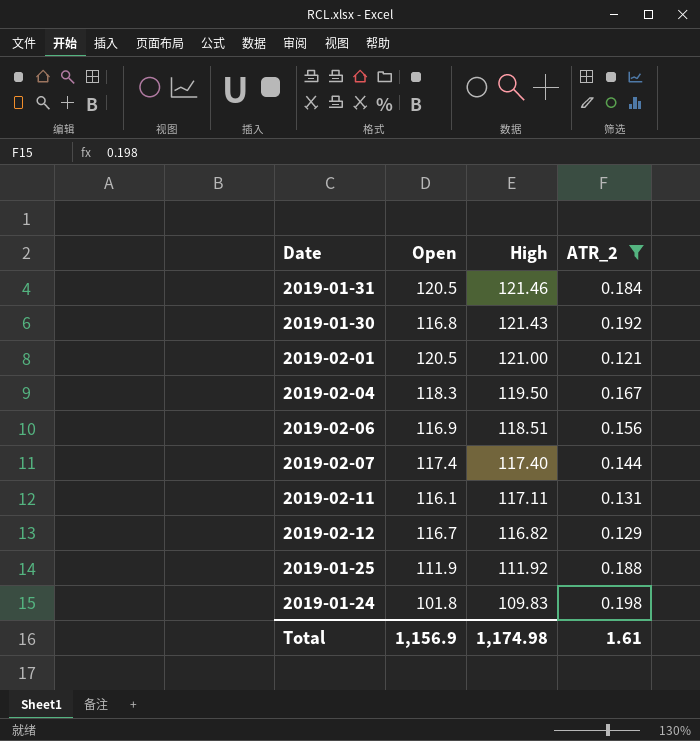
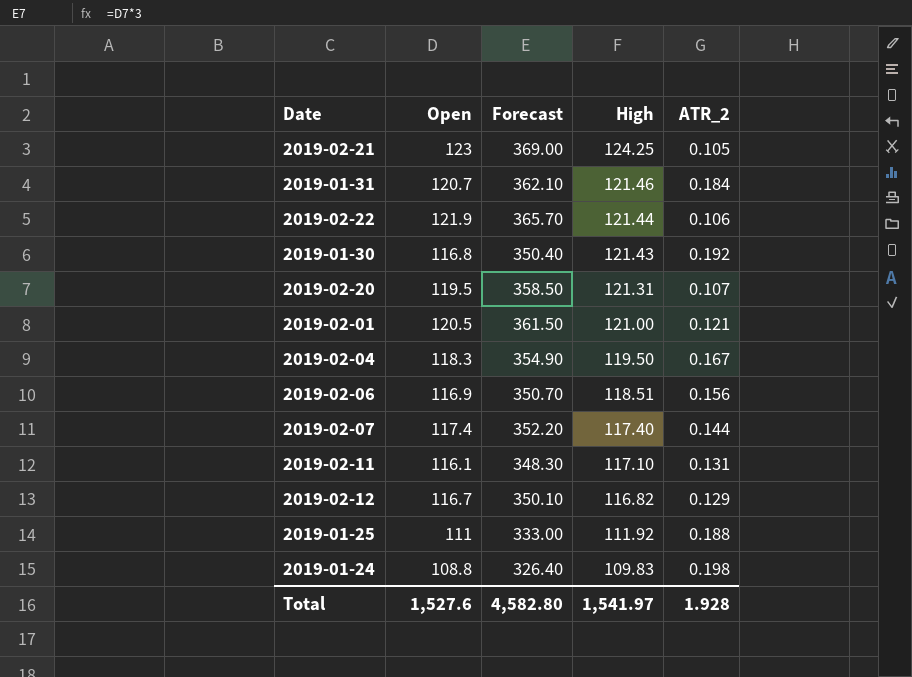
filter: ATR_2 >= 0.121 -> none
column Forecast | formula: none -> [Open] * 3
2019-01-31 | Open: 120.5 -> 120.7
2019-02-11 | High: 117.11 -> 117.10
2019-01-25 | Open: 111.9 -> 111
2019-01-24 | Open: 101.8 -> 108.8
Total | Open: 1,156.9 -> 1,527.6
Total | High: 1,174.98 -> 1,541.97
Total | ATR_2: 1.61 -> 1.928

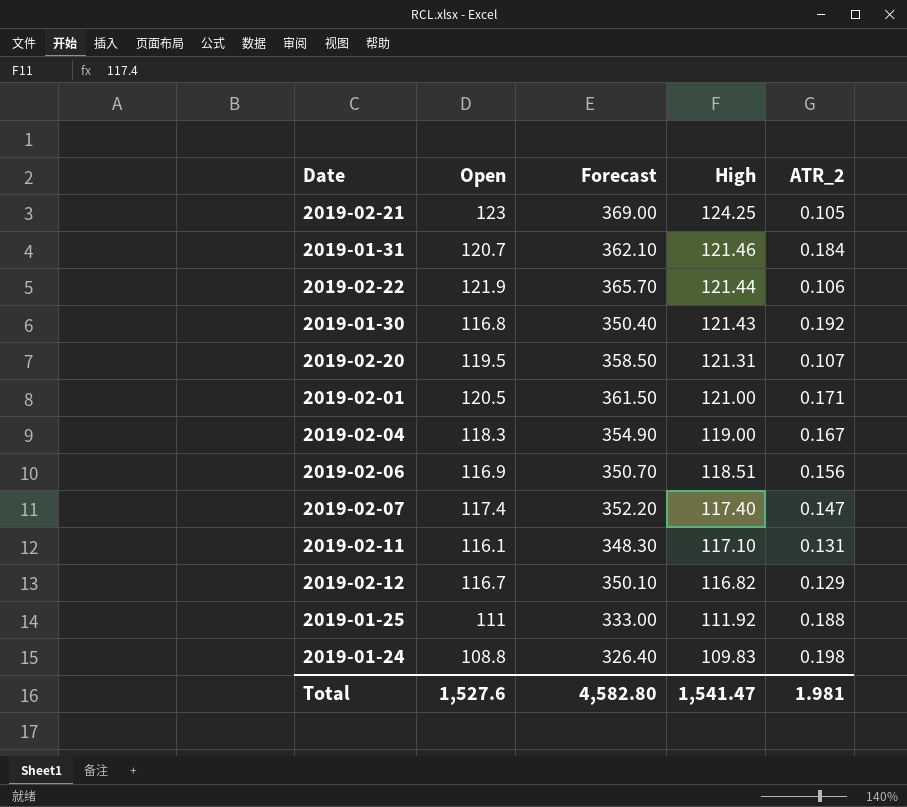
2019-02-01 | ATR_2: 0.121 -> 0.171
2019-02-04 | High: 119.50 -> 119.00
2019-02-07 | ATR_2: 0.144 -> 0.147
Total | High: 1,541.97 -> 1,541.47
Total | ATR_2: 1.928 -> 1.981

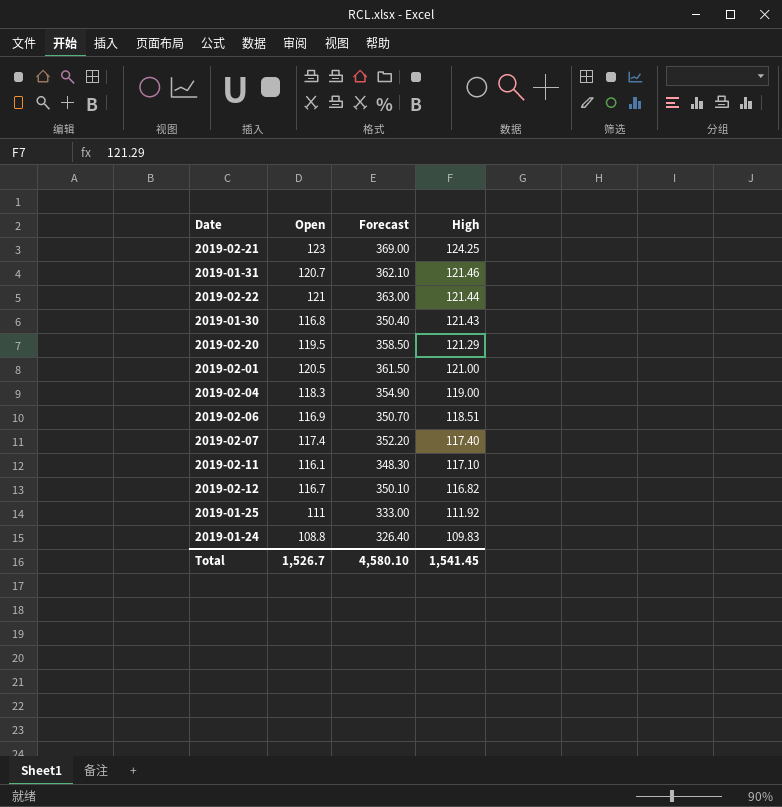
column ATR_2 | position: 5 -> none
2019-02-22 | Open: 121.9 -> 121
2019-02-22 | Forecast: 365.70 -> 363.00
2019-02-20 | High: 121.31 -> 121.29
Total | Open: 1,527.6 -> 1,526.7
Total | Forecast: 4,582.80 -> 4,580.10
Total | High: 1,541.47 -> 1,541.45

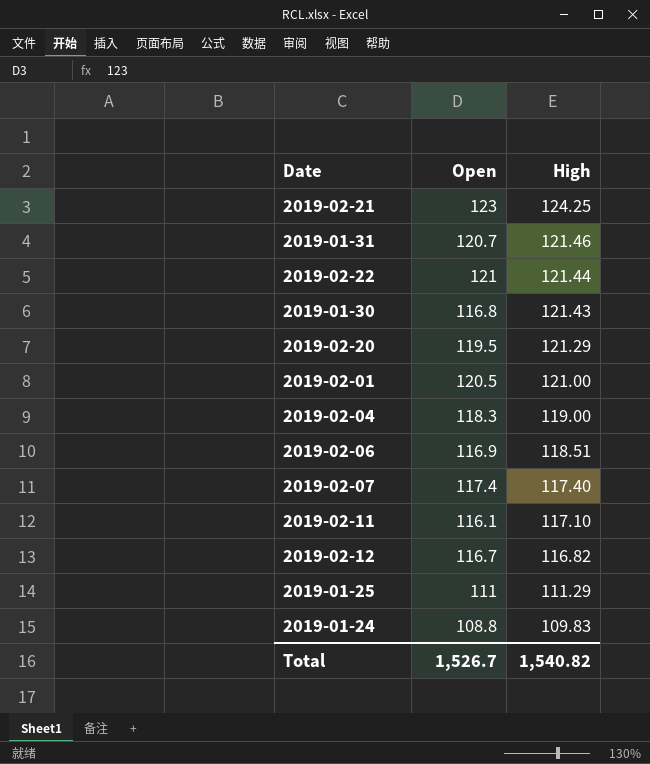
column Forecast | formula: [Open] * 3 -> none
2019-01-25 | High: 111.92 -> 111.29
Total | High: 1,541.45 -> 1,540.82

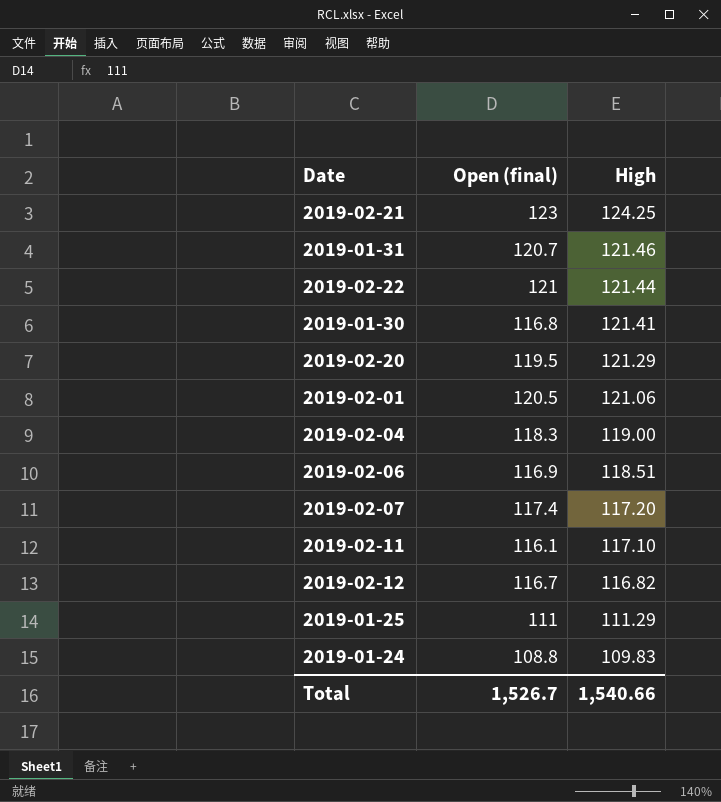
column name: Open -> Open (final)
2019-01-30 | High: 121.43 -> 121.41
2019-02-01 | High: 121.00 -> 121.06
2019-02-07 | High: 117.40 -> 117.20
Total | High: 1,540.82 -> 1,540.66

